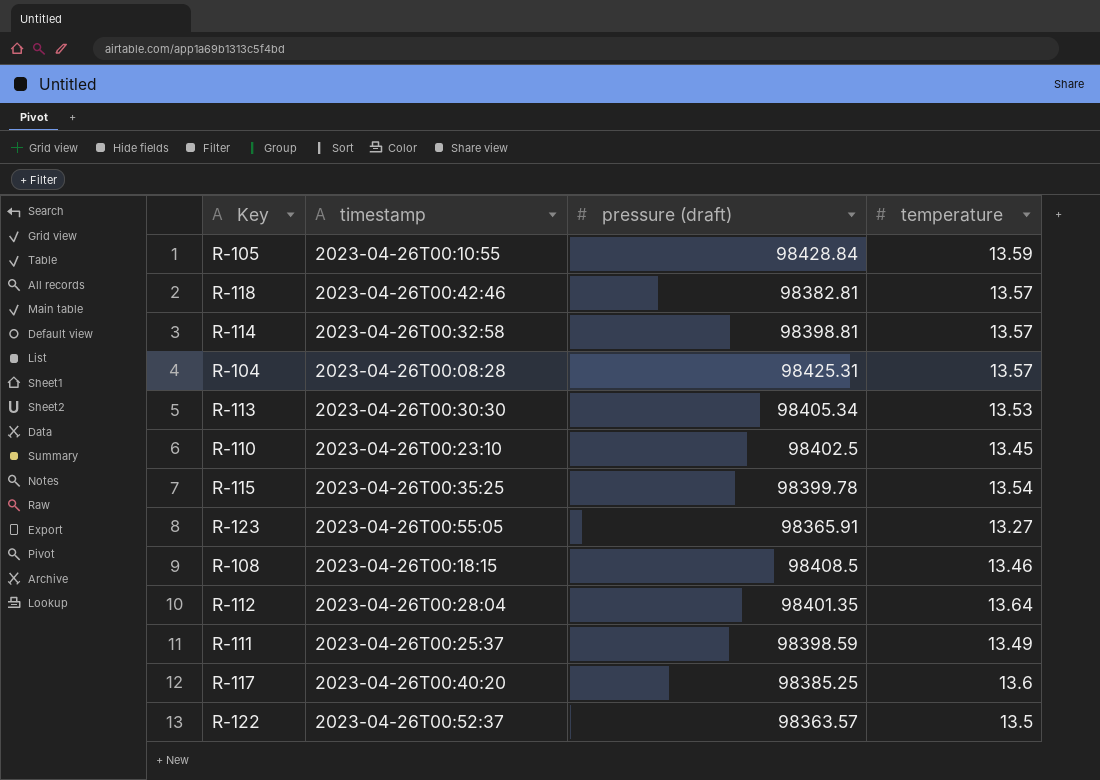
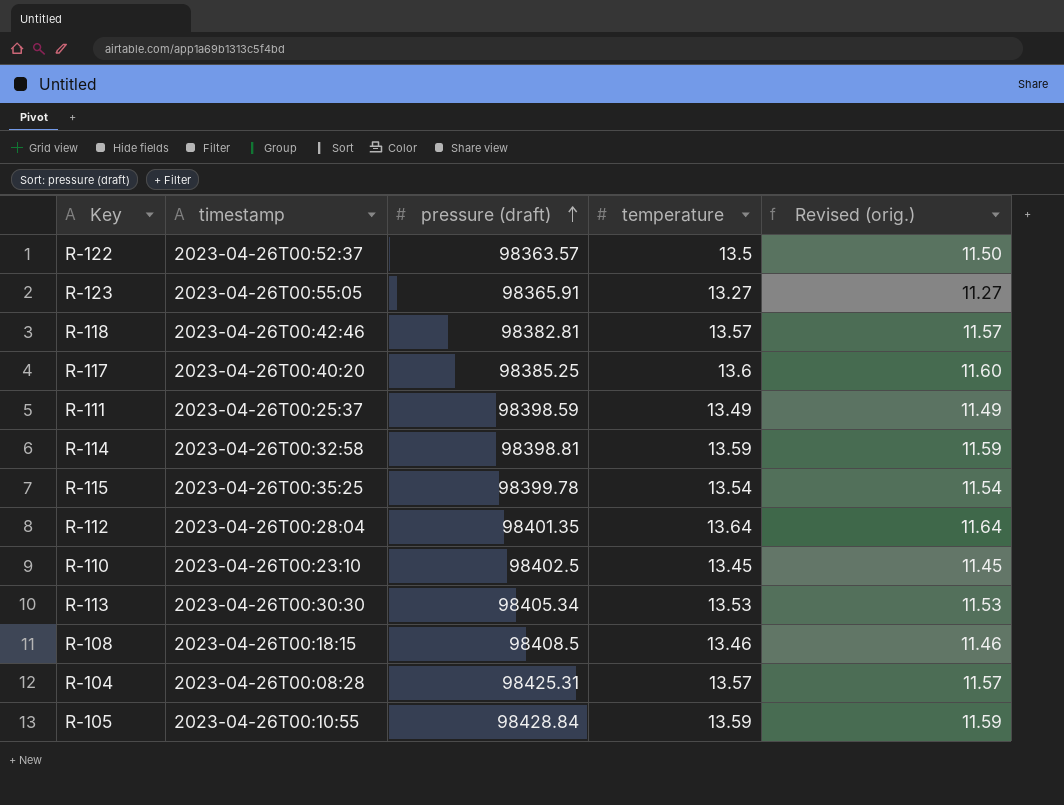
row order: none -> pressure (draft) ascending
column Revised (orig.) | formula: none -> [temperature] - 2
R-114 | temperature: 13.57 -> 13.59

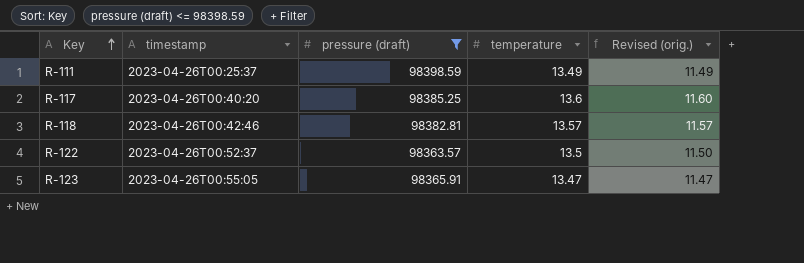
filter: none -> pressure (draft) <= 98398.59
row order: pressure (draft) ascending -> Key ascending
R-123 | temperature: 13.27 -> 13.47
R-123 | Revised (orig.): 11.27 -> 11.47

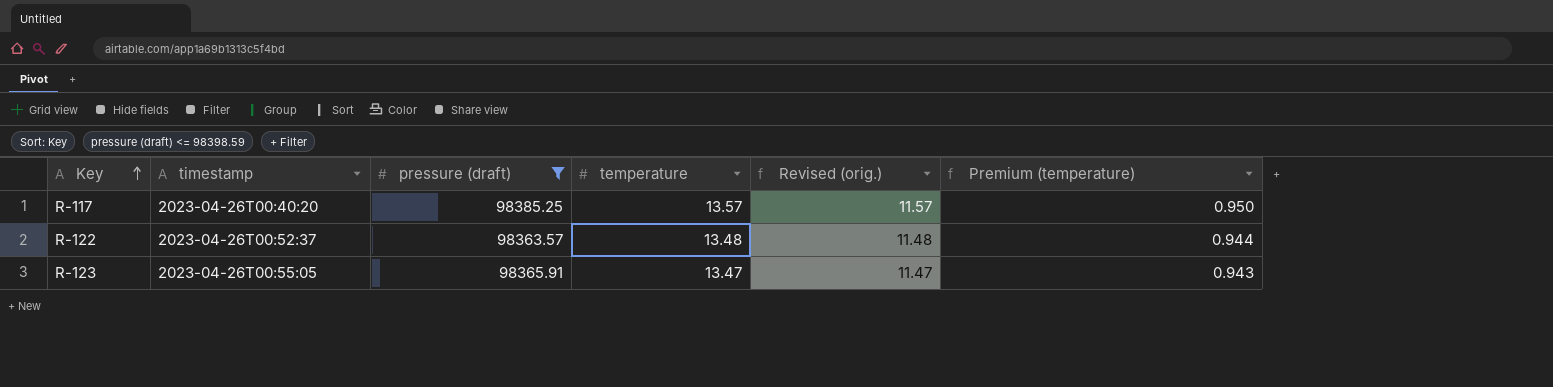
column Premium (temperature) | formula: none -> [temperature] * 0.07
row R-111: 2023-04-26T00:25:37 | 98398.59 | 13.49 | 11.49 -> none
row R-118: 2023-04-26T00:42:46 | 98382.81 | 13.57 | 11.57 -> none
R-117 | temperature: 13.6 -> 13.57
R-117 | Revised (orig.): 11.60 -> 11.57
R-122 | temperature: 13.5 -> 13.48
R-122 | Revised (orig.): 11.50 -> 11.48

